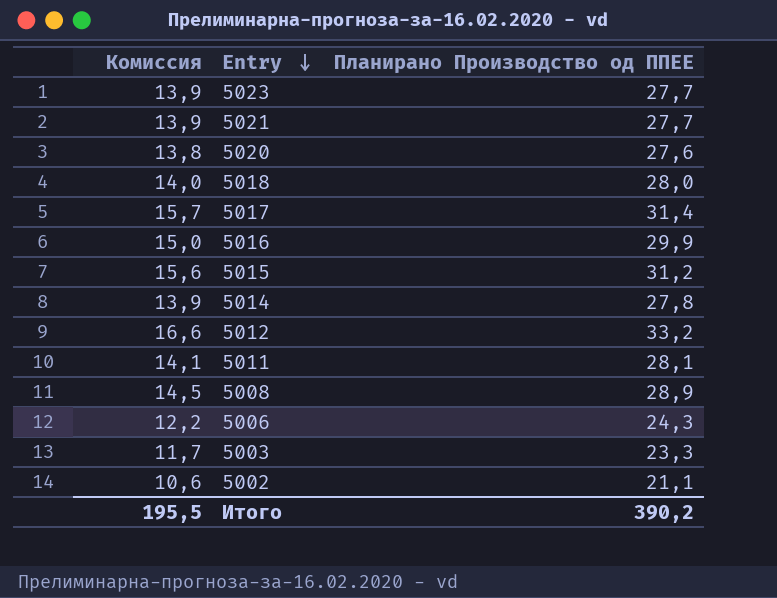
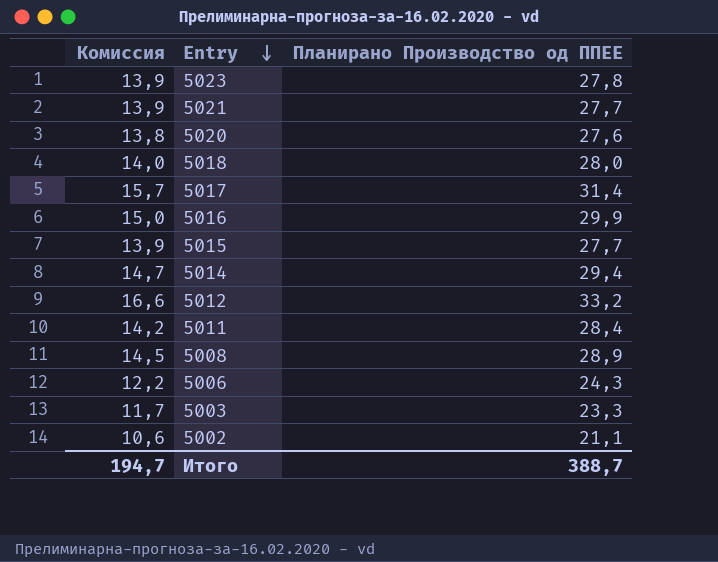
5023 | Планирано Производство од ППЕЕ: 27,7 -> 27,8
5015 | Комиссия: 15,6 -> 13,9
5015 | Планирано Производство од ППЕЕ: 31,2 -> 27,7
5014 | Комиссия: 13,9 -> 14,7
5014 | Планирано Производство од ППЕЕ: 27,8 -> 29,4
5011 | Комиссия: 14,1 -> 14,2
5011 | Планирано Производство од ППЕЕ: 28,1 -> 28,4
Итого | Комиссия: 195,5 -> 194,7
Итого | Планирано Производство од ППЕЕ: 390,2 -> 388,7

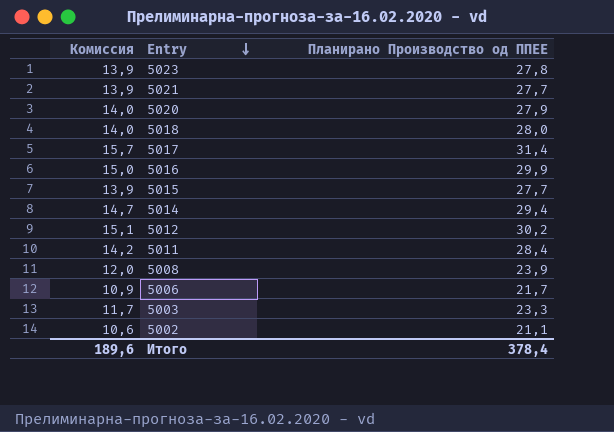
5020 | Комиссия: 13,8 -> 14,0
5020 | Планирано Производство од ППЕЕ: 27,6 -> 27,9
5012 | Комиссия: 16,6 -> 15,1
5012 | Планирано Производство од ППЕЕ: 33,2 -> 30,2
5008 | Комиссия: 14,5 -> 12,0
5008 | Планирано Производство од ППЕЕ: 28,9 -> 23,9
5006 | Комиссия: 12,2 -> 10,9
5006 | Планирано Производство од ППЕЕ: 24,3 -> 21,7
Итого | Комиссия: 194,7 -> 189,6
Итого | Планирано Производство од ППЕЕ: 388,7 -> 378,4

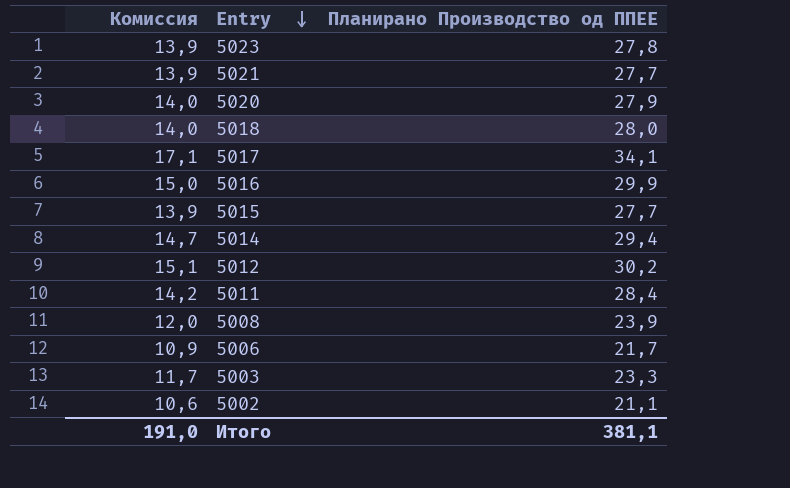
5017 | Комиссия: 15,7 -> 17,1
5017 | Планирано Производство од ППЕЕ: 31,4 -> 34,1
Итого | Комиссия: 189,6 -> 191,0
Итого | Планирано Производство од ППЕЕ: 378,4 -> 381,1

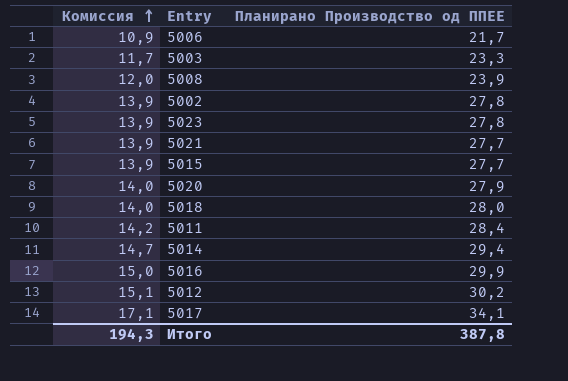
row order: Entry descending -> Комиссия ascending
5002 | Комиссия: 10,6 -> 13,9
5002 | Планирано Производство од ППЕЕ: 21,1 -> 27,8
Итого | Комиссия: 191,0 -> 194,3
Итого | Планирано Производство од ППЕЕ: 381,1 -> 387,8

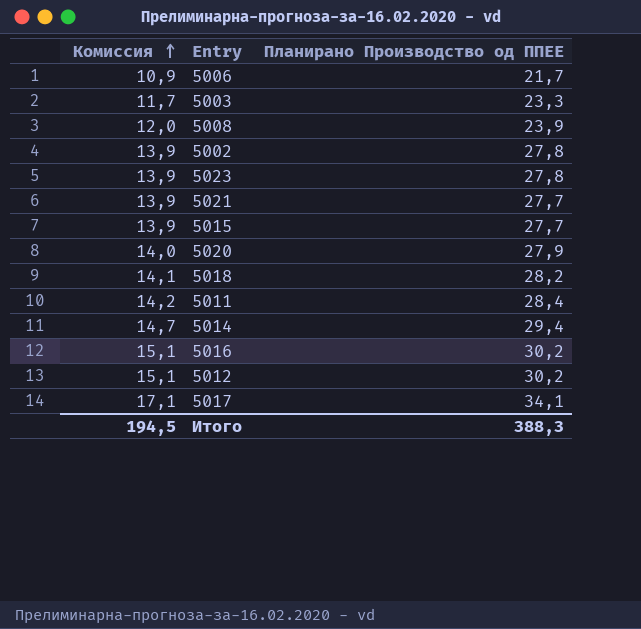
5018 | Комиссия: 14,0 -> 14,1
5018 | Планирано Производство од ППЕЕ: 28,0 -> 28,2
5016 | Комиссия: 15,0 -> 15,1
5016 | Планирано Производство од ППЕЕ: 29,9 -> 30,2
Итого | Комиссия: 194,3 -> 194,5
Итого | Планирано Производство од ППЕЕ: 387,8 -> 388,3

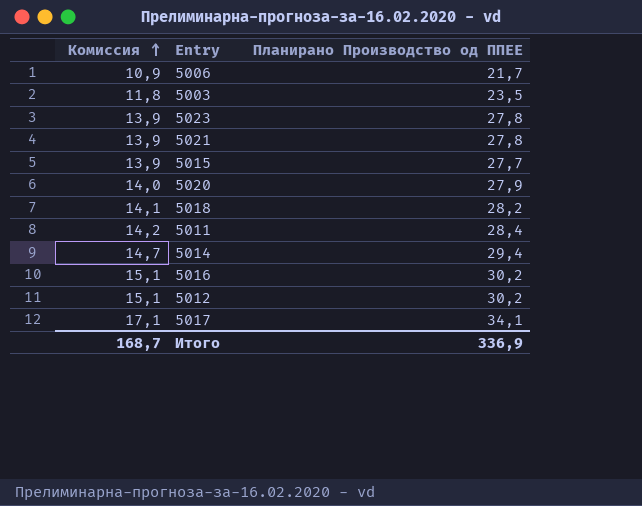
row 5008: 12,0 | 23,9 -> none
row 5002: 13,9 | 27,8 -> none
5003 | Комиссия: 11,7 -> 11,8
5003 | Планирано Производство од ППЕЕ: 23,3 -> 23,5
5021 | Планирано Производство од ППЕЕ: 27,7 -> 27,8
Итого | Комиссия: 194,5 -> 168,7
Итого | Планирано Производство од ППЕЕ: 388,3 -> 336,9

